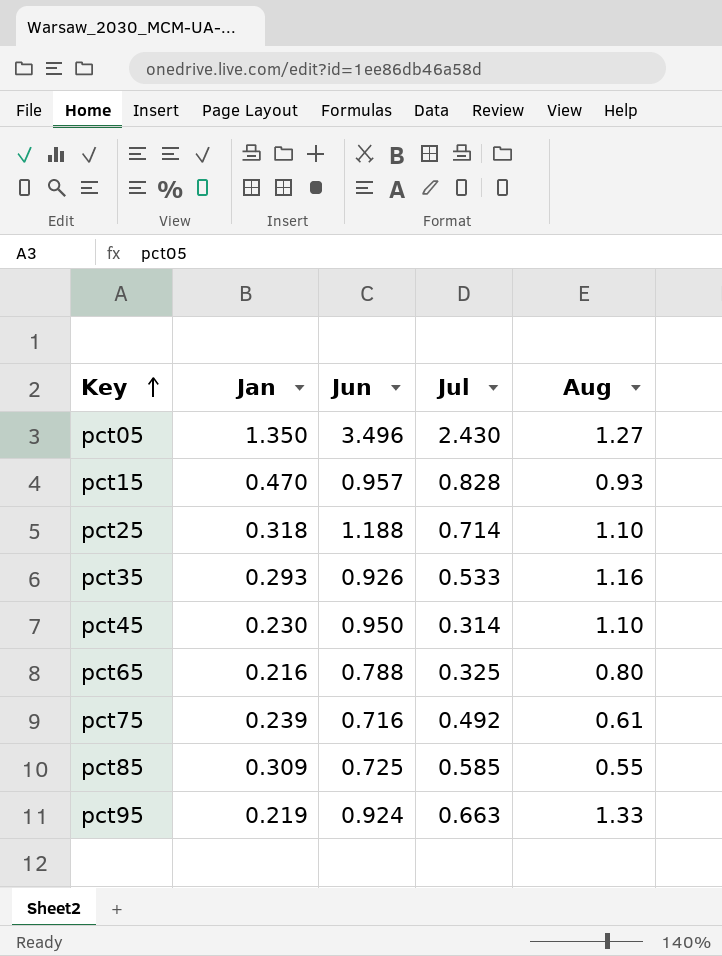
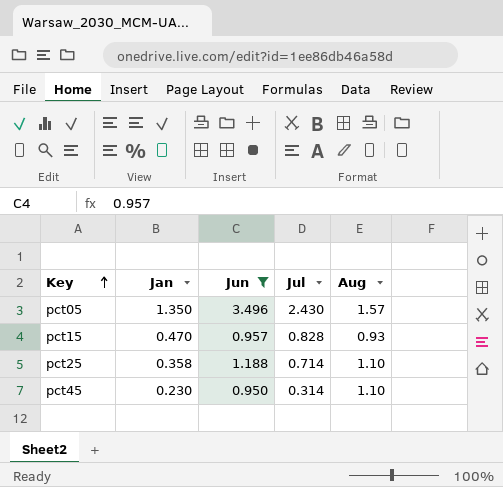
filter: none -> Jun >= 0.950
pct05 | Aug: 1.27 -> 1.57
pct25 | Jan: 0.318 -> 0.358

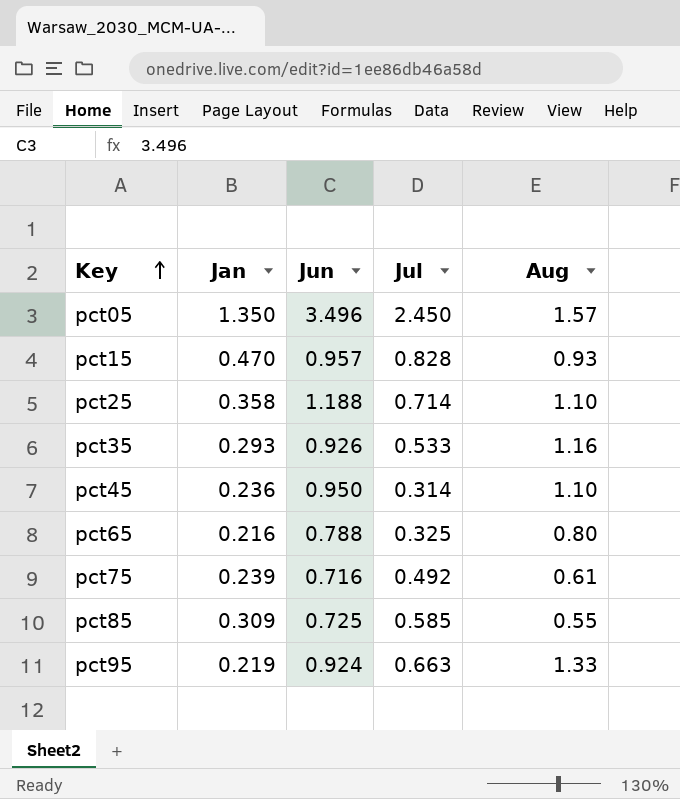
filter: Jun >= 0.950 -> none
pct05 | Jul: 2.430 -> 2.450
pct45 | Jan: 0.230 -> 0.236

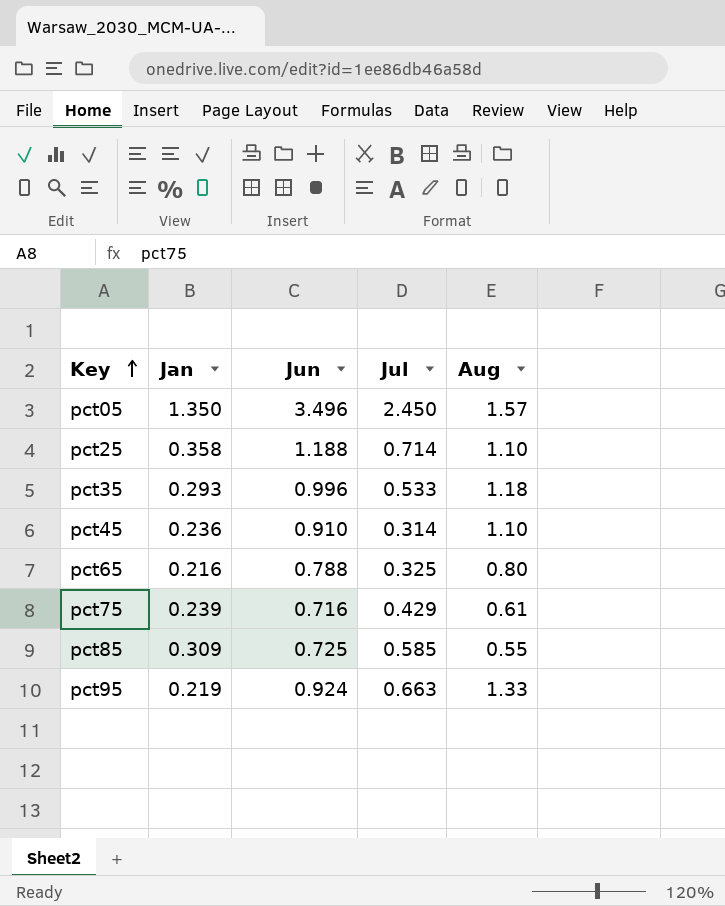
row pct15: 0.470 | 0.957 | 0.828 | 0.93 -> none
pct35 | Jun: 0.926 -> 0.996
pct35 | Aug: 1.16 -> 1.18
pct45 | Jun: 0.950 -> 0.910
pct75 | Jul: 0.492 -> 0.429

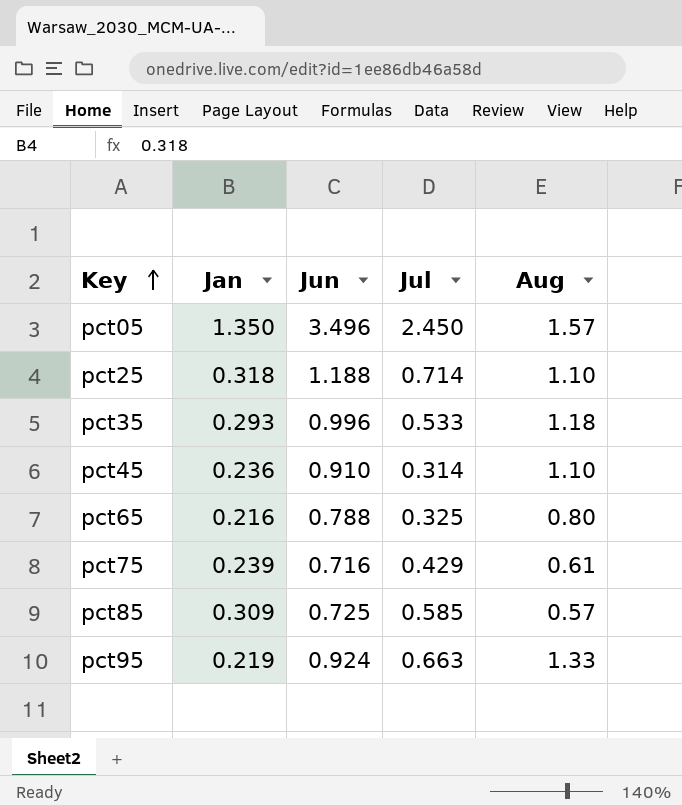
pct25 | Jan: 0.358 -> 0.318
pct85 | Aug: 0.55 -> 0.57

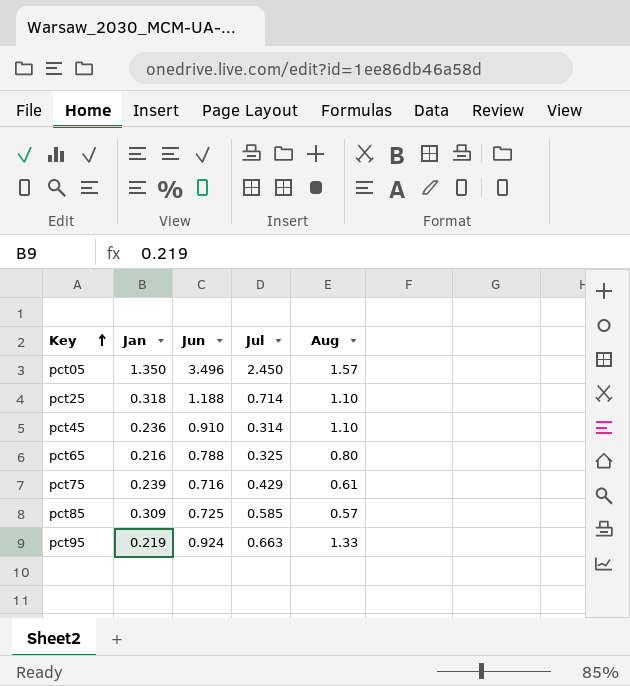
row pct35: 0.293 | 0.996 | 0.533 | 1.18 -> none

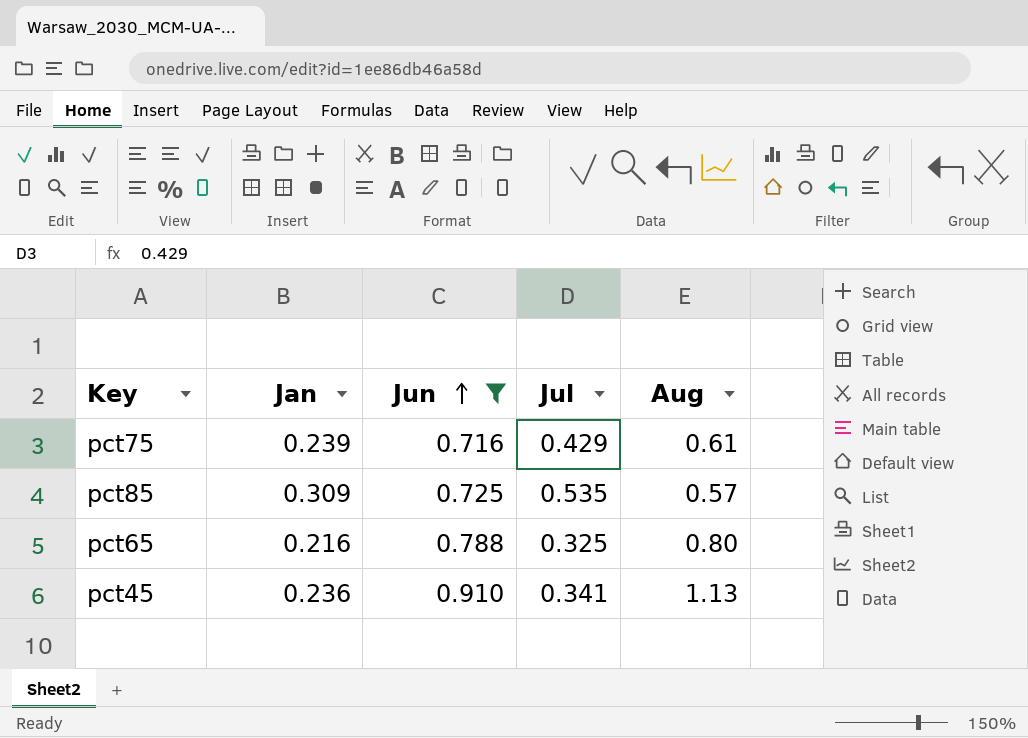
filter: none -> Jun <= 0.910
row order: Key ascending -> Jun ascending
pct85 | Jul: 0.585 -> 0.535
pct45 | Jul: 0.314 -> 0.341
pct45 | Aug: 1.10 -> 1.13

